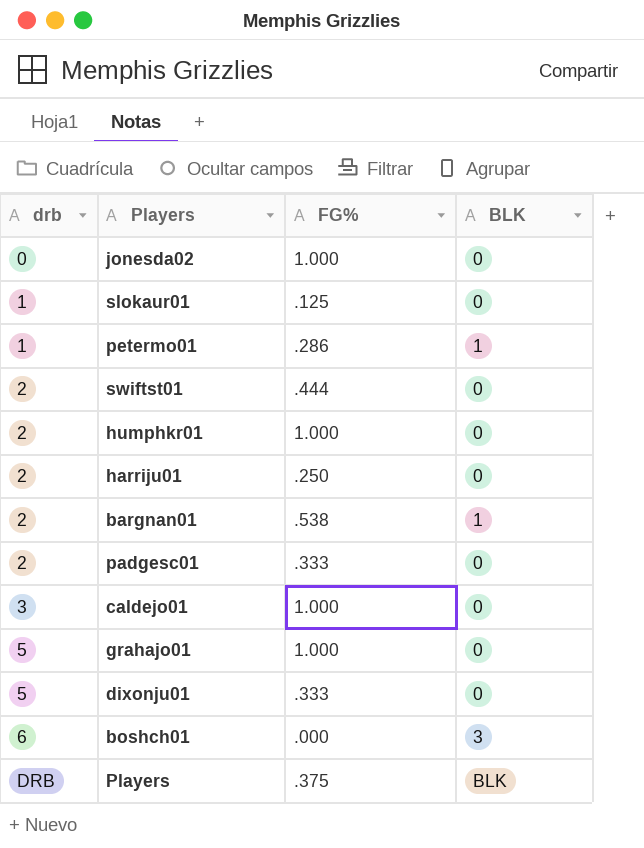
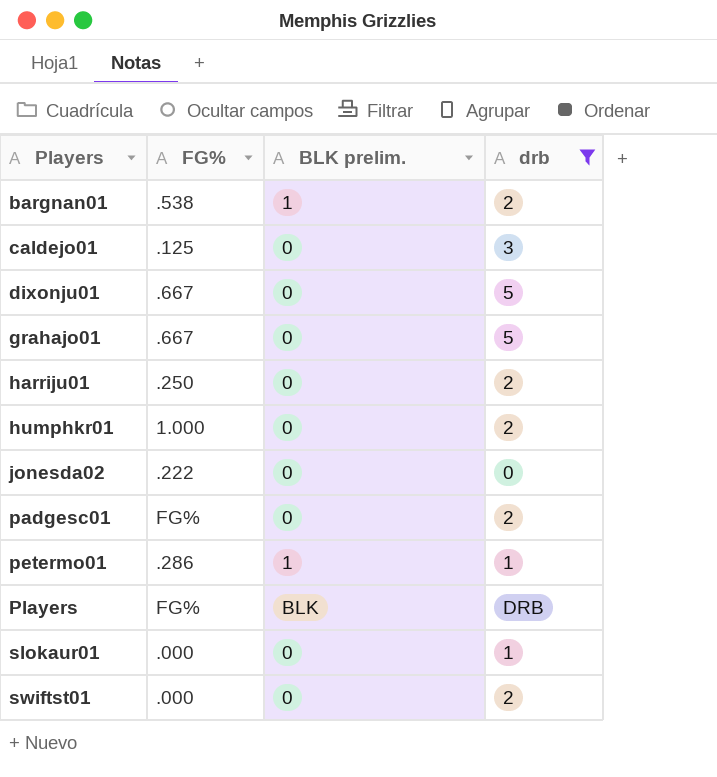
filter: none -> drb != 6
row order: drb ascending -> Players ascending
column name: BLK -> BLK prelim.
column drb | position: 1 -> 4
caldejo01 | FG%: 1.000 -> .125
dixonju01 | FG%: .333 -> .667
grahajo01 | FG%: 1.000 -> .667
jonesda02 | FG%: 1.000 -> .222
padgesc01 | FG%: .333 -> FG%
Players | FG%: .375 -> FG%
slokaur01 | FG%: .125 -> .000
swiftst01 | FG%: .444 -> .000

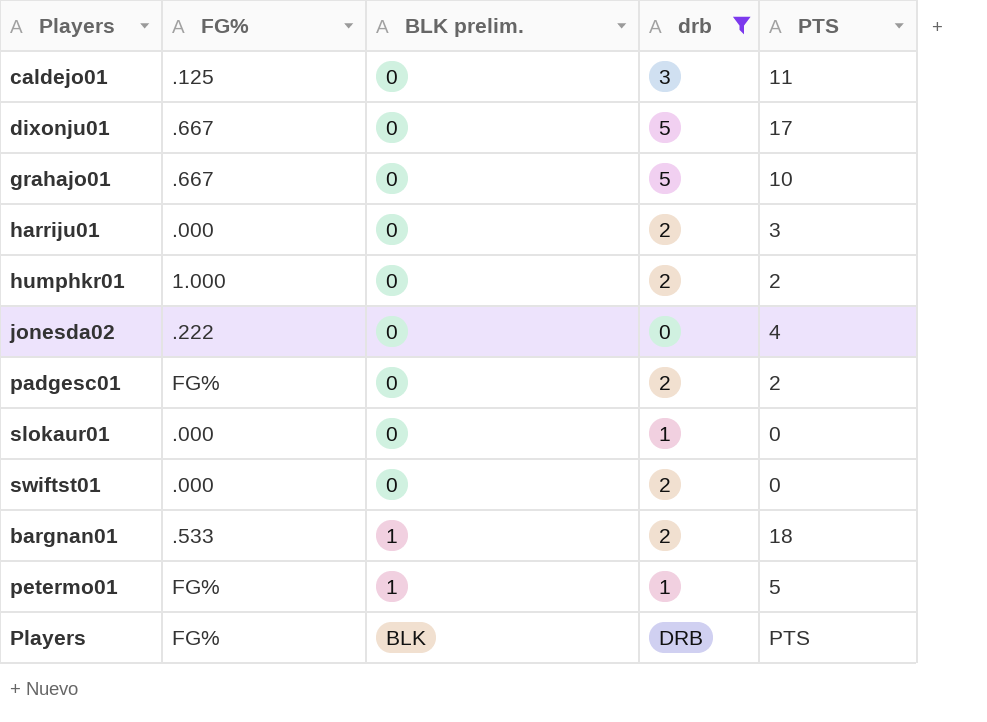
row order: Players ascending -> BLK prelim. ascending
column PTS | position: none -> 5
harriju01 | FG%: .250 -> .000
bargnan01 | FG%: .538 -> .533
petermo01 | FG%: .286 -> FG%

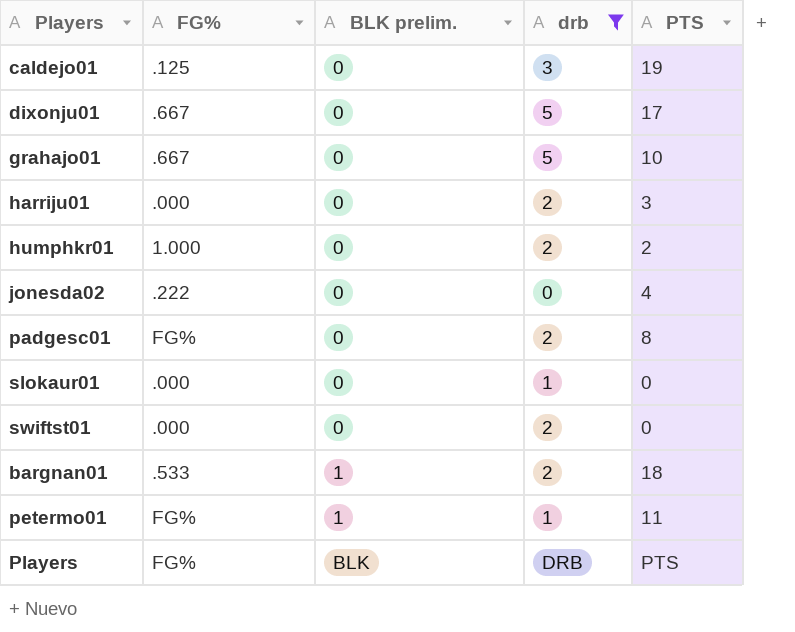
caldejo01 | PTS: 11 -> 19
padgesc01 | PTS: 2 -> 8
petermo01 | PTS: 5 -> 11

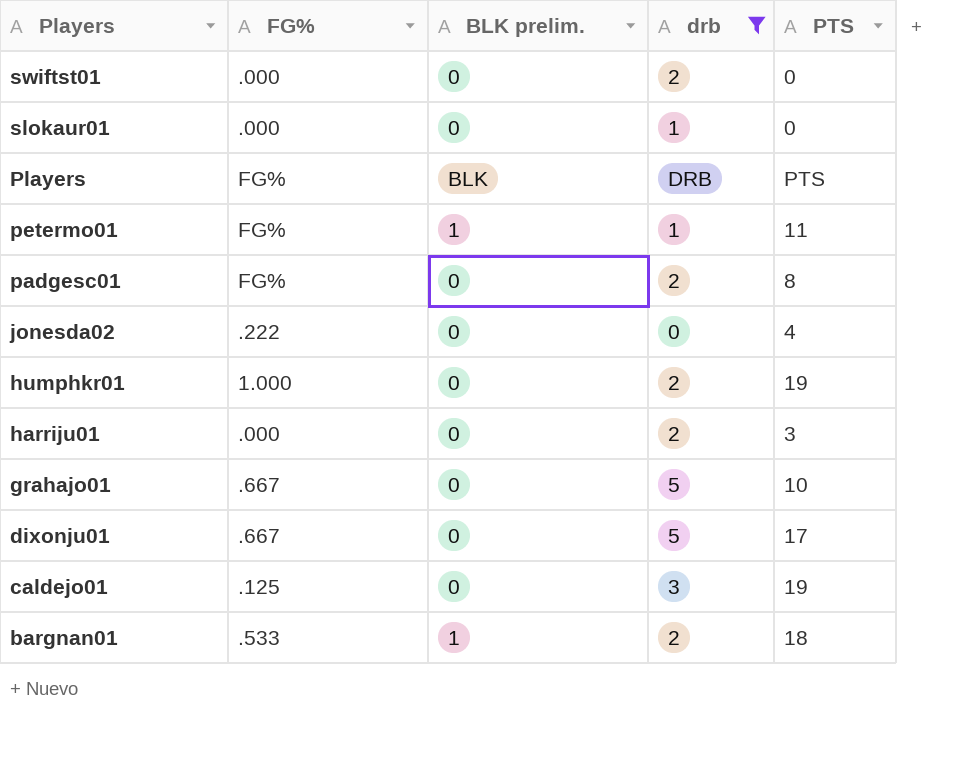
row order: BLK prelim. ascending -> Players descending
humphkr01 | PTS: 2 -> 19

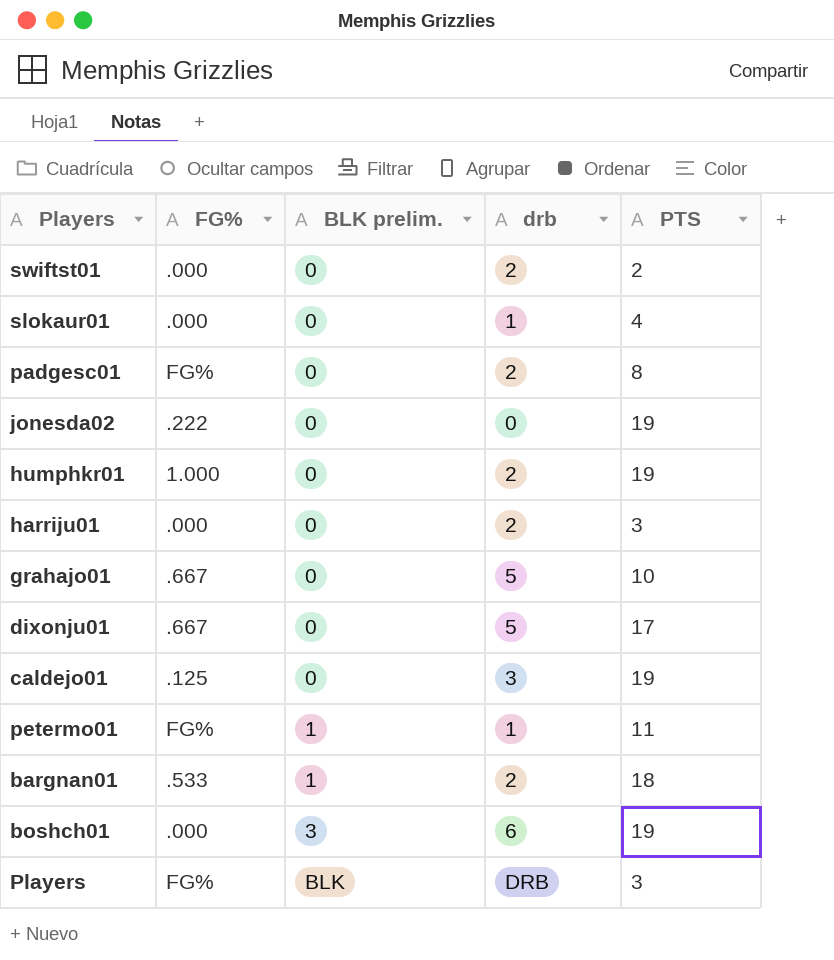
filter: drb != 6 -> none
row order: Players descending -> BLK prelim. ascending
swiftst01 | PTS: 0 -> 2
slokaur01 | PTS: 0 -> 4
jonesda02 | PTS: 4 -> 19
Players | PTS: PTS -> 3

